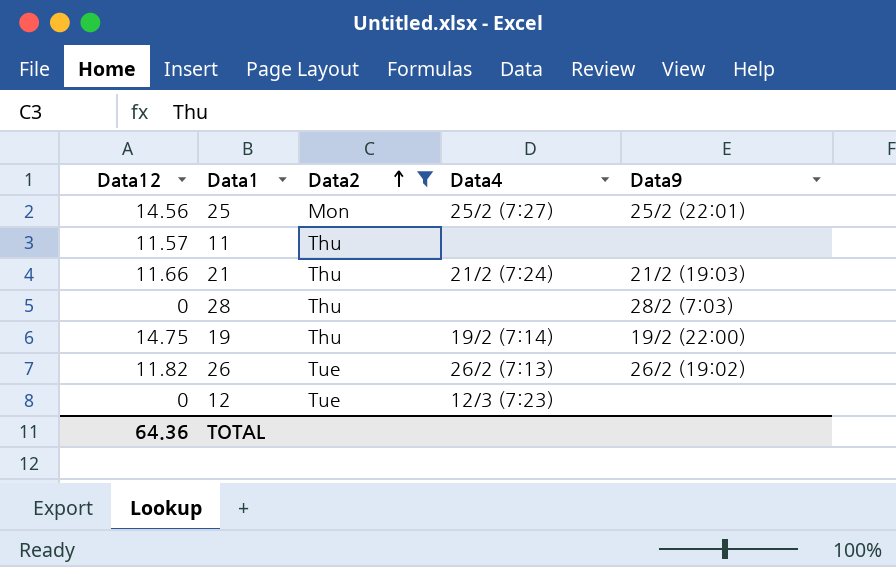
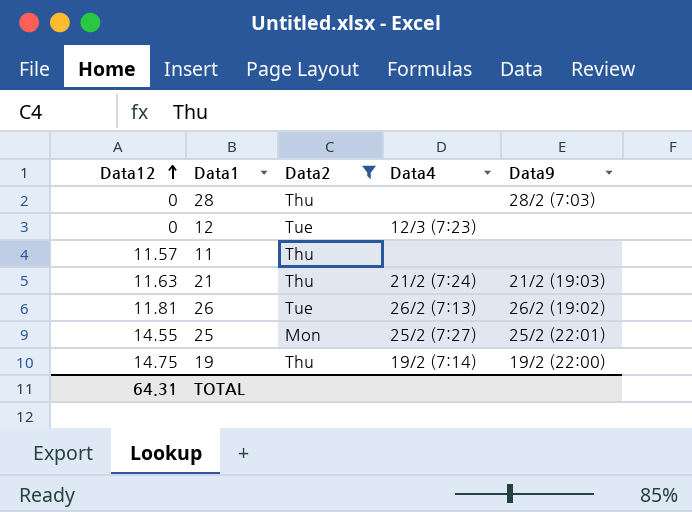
row order: Data2 ascending -> Data12 ascending
21 | Data12: 11.66 -> 11.63
26 | Data12: 11.82 -> 11.81
25 | Data12: 14.56 -> 14.55
TOTAL | Data12: 64.36 -> 64.31

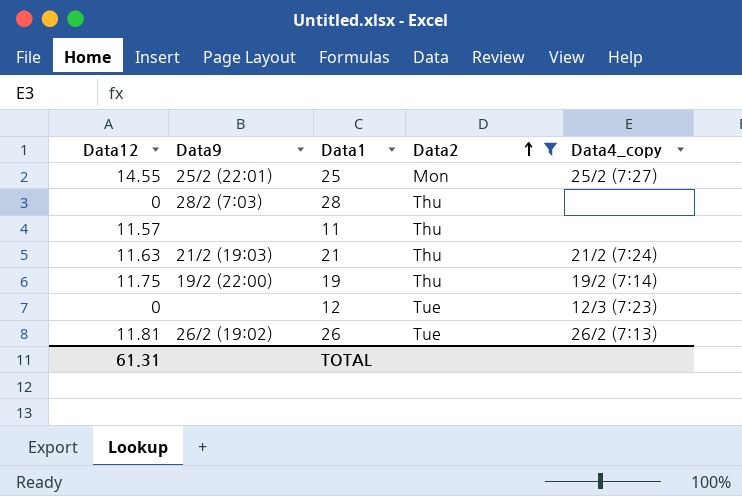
row order: Data12 ascending -> Data2 ascending
column Data9 | position: 5 -> 2
column name: Data4 -> Data4_copy
19 | Data12: 14.75 -> 11.75
TOTAL | Data12: 64.31 -> 61.31

